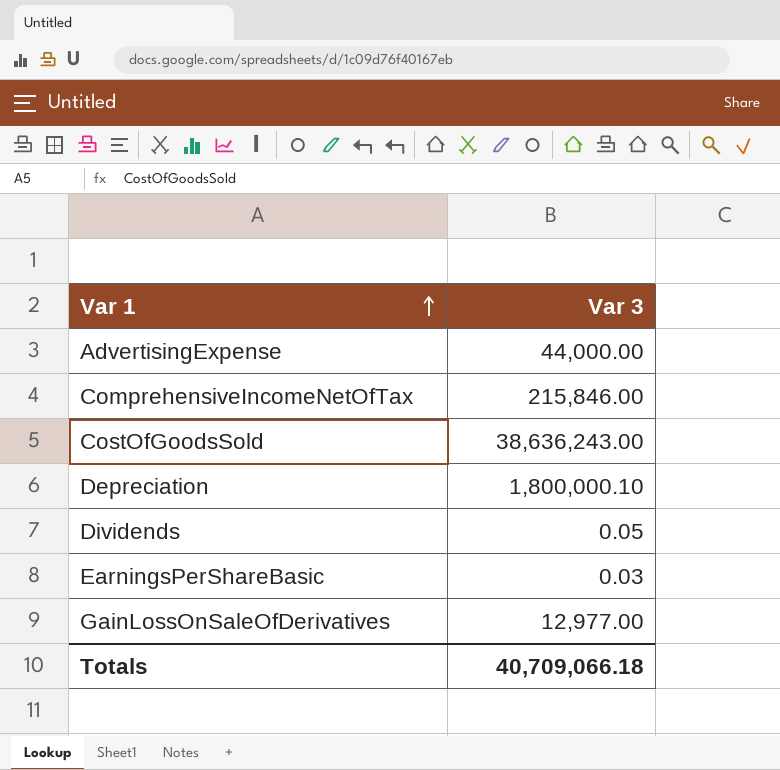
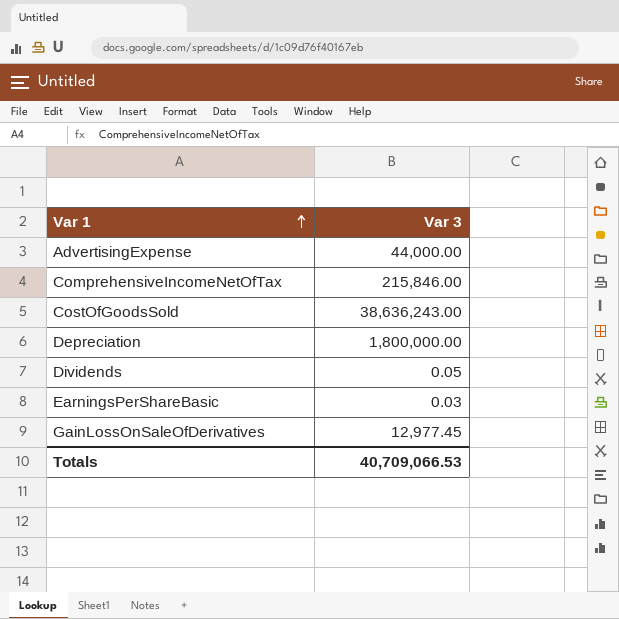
Depreciation | Var 3: 1,800,000.10 -> 1,800,000.00
GainLossOnSaleOfDerivatives | Var 3: 12,977.00 -> 12,977.45
Totals | Var 3: 40,709,066.18 -> 40,709,066.53

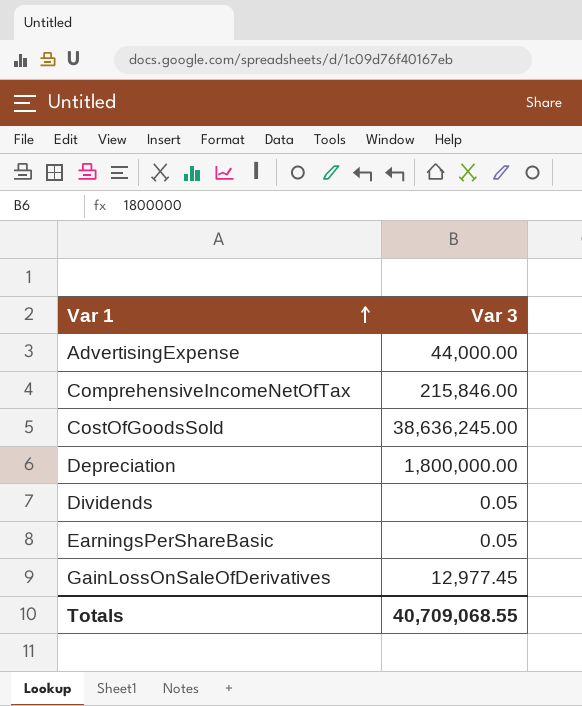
CostOfGoodsSold | Var 3: 38,636,243.00 -> 38,636,245.00
EarningsPerShareBasic | Var 3: 0.03 -> 0.05
Totals | Var 3: 40,709,066.53 -> 40,709,068.55

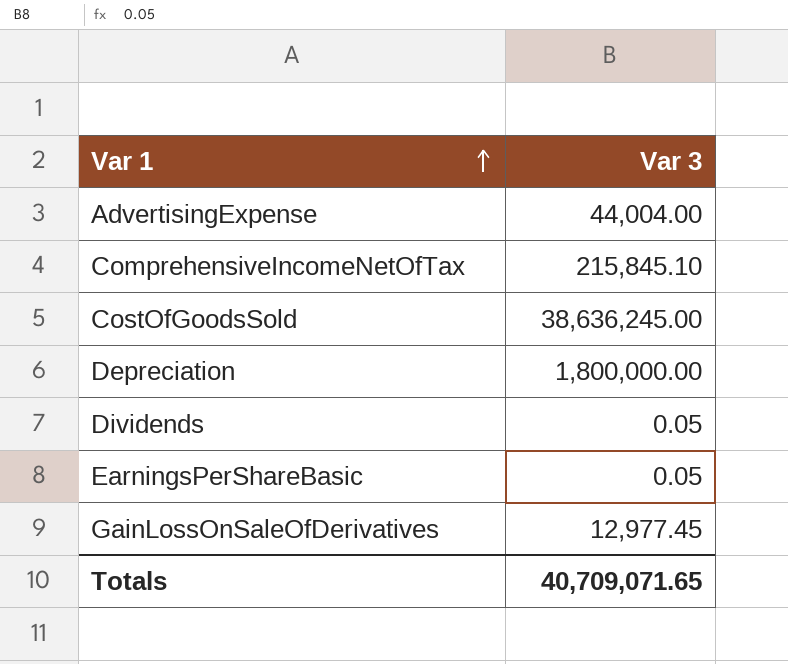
AdvertisingExpense | Var 3: 44,000.00 -> 44,004.00
ComprehensiveIncomeNetOfTax | Var 3: 215,846.00 -> 215,845.10
Totals | Var 3: 40,709,068.55 -> 40,709,071.65

